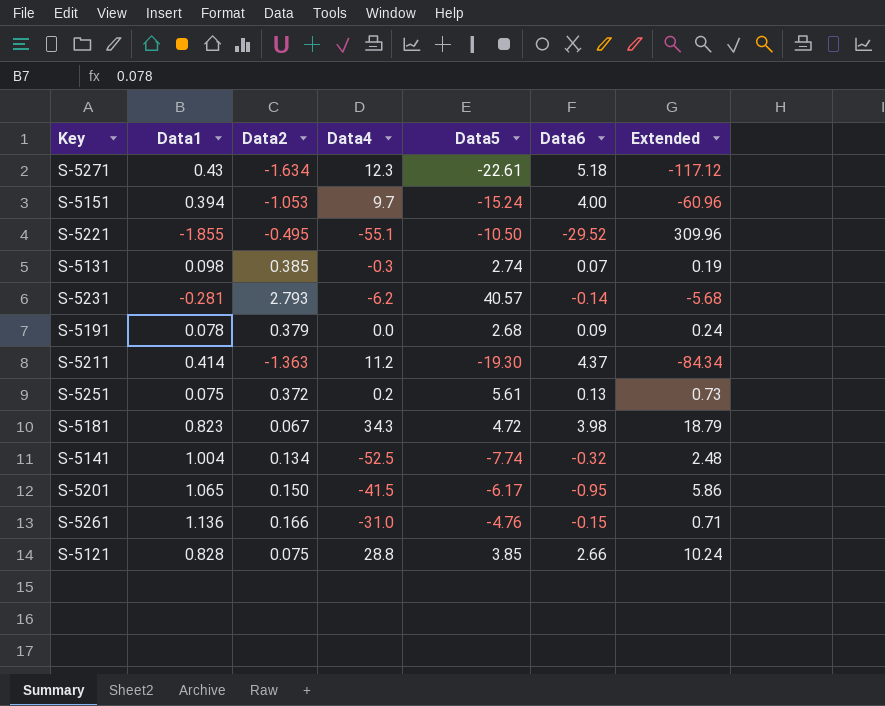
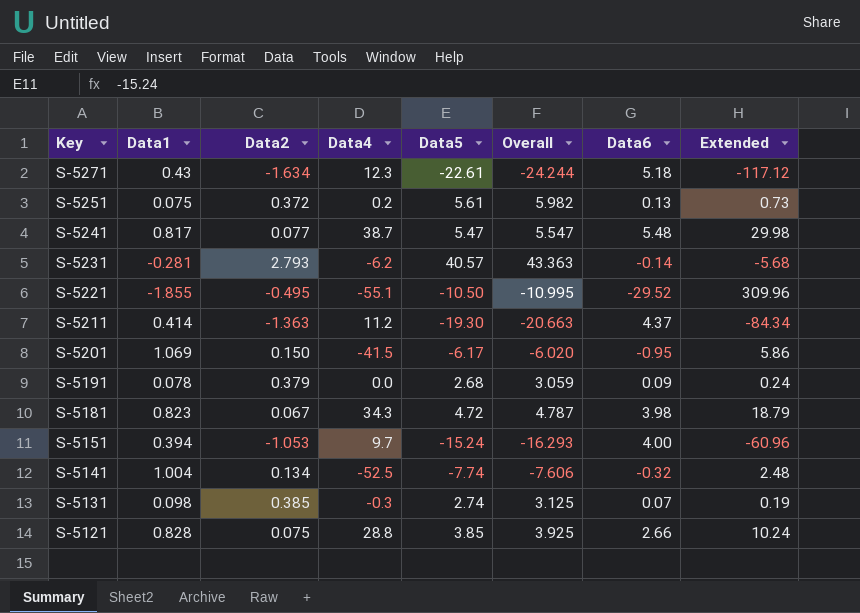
row order: none -> Key descending
column Overall | formula: none -> [Data2] + [Data5]
row S-5261: 1.136 | 0.166 | -31.0 | -4.76 | -0.15 | 0.71 -> none
row S-5241: none -> 0.817 | 0.077 | 38.7 | 5.47 | 5.547 | 5.48 | 29.98
S-5201 | Data1: 1.065 -> 1.069

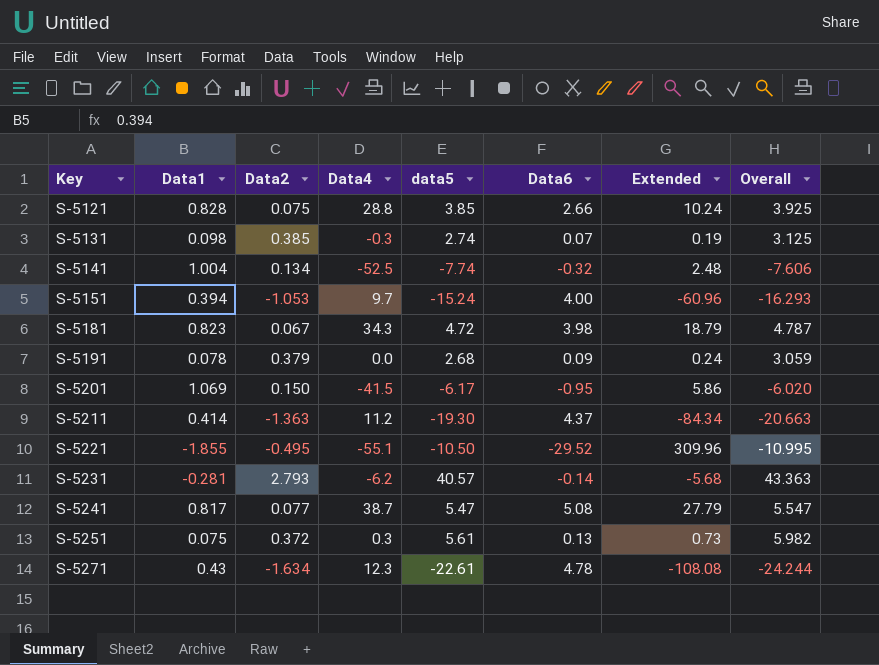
row order: Key descending -> Key ascending
column name: Data5 -> data5
column Overall | position: 6 -> 8
S-5241 | Data6: 5.48 -> 5.08
S-5241 | Extended: 29.98 -> 27.79
S-5251 | Data4: 0.2 -> 0.3
S-5271 | Data6: 5.18 -> 4.78
S-5271 | Extended: -117.12 -> -108.08

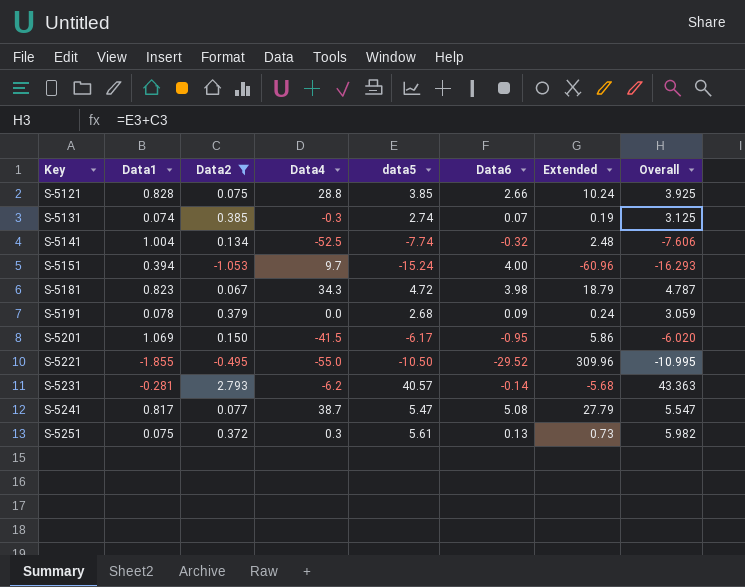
filter: none -> Data2 >= -1.053
S-5131 | Data1: 0.098 -> 0.074
S-5221 | Data4: -55.1 -> -55.0

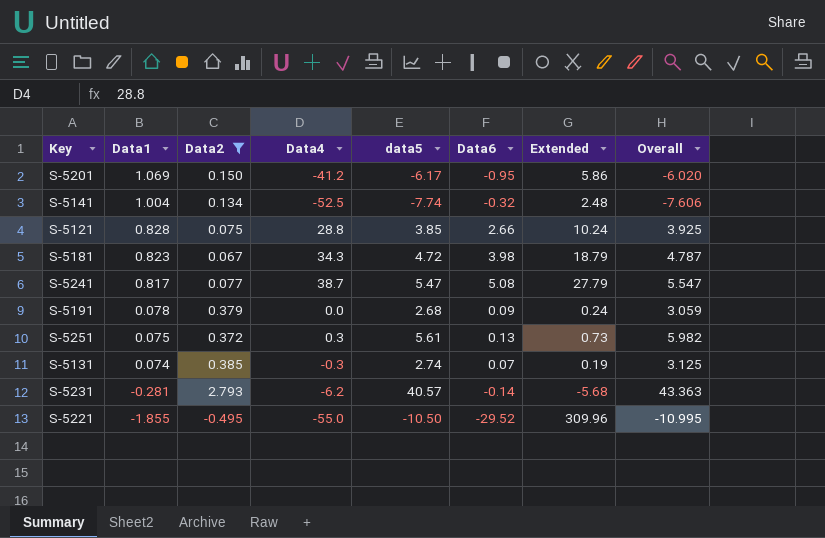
row order: Key ascending -> Data1 descending
row S-5151: 0.394 | -1.053 | 9.7 | -15.24 | 4.00 | -60.96 | -16.293 -> none
S-5201 | Data4: -41.5 -> -41.2

